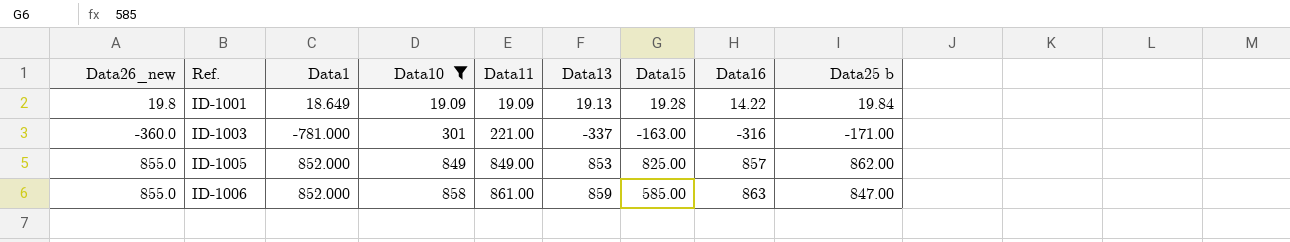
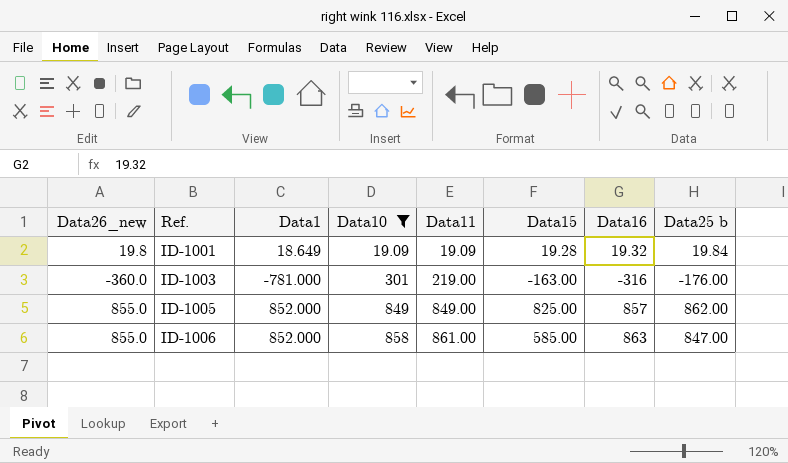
column Data13 | position: 6 -> none
ID-1001 | Data16: 14.22 -> 19.32
ID-1003 | Data11: 221.00 -> 219.00
ID-1003 | Data25 b: -171.00 -> -176.00

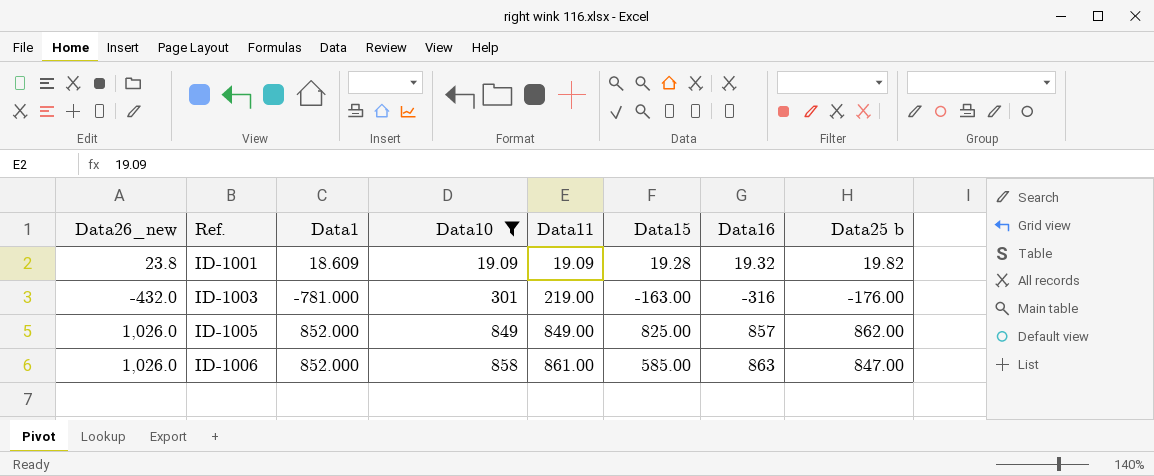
ID-1001 | Data26_new: 19.8 -> 23.8
ID-1001 | Data1: 18.649 -> 18.609
ID-1001 | Data25 b: 19.84 -> 19.82
ID-1003 | Data26_new: -360.0 -> -432.0
ID-1005 | Data26_new: 855.0 -> 1,026.0
ID-1006 | Data26_new: 855.0 -> 1,026.0

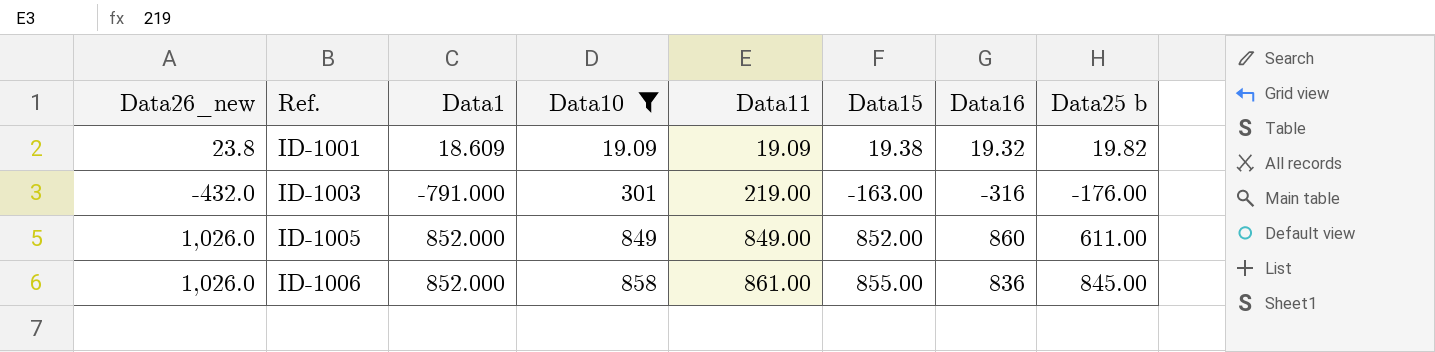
ID-1001 | Data15: 19.28 -> 19.38
ID-1003 | Data1: -781.000 -> -791.000
ID-1005 | Data15: 825.00 -> 852.00
ID-1005 | Data16: 857 -> 860
ID-1005 | Data25 b: 862.00 -> 611.00
ID-1006 | Data15: 585.00 -> 855.00
ID-1006 | Data16: 863 -> 836
ID-1006 | Data25 b: 847.00 -> 845.00

